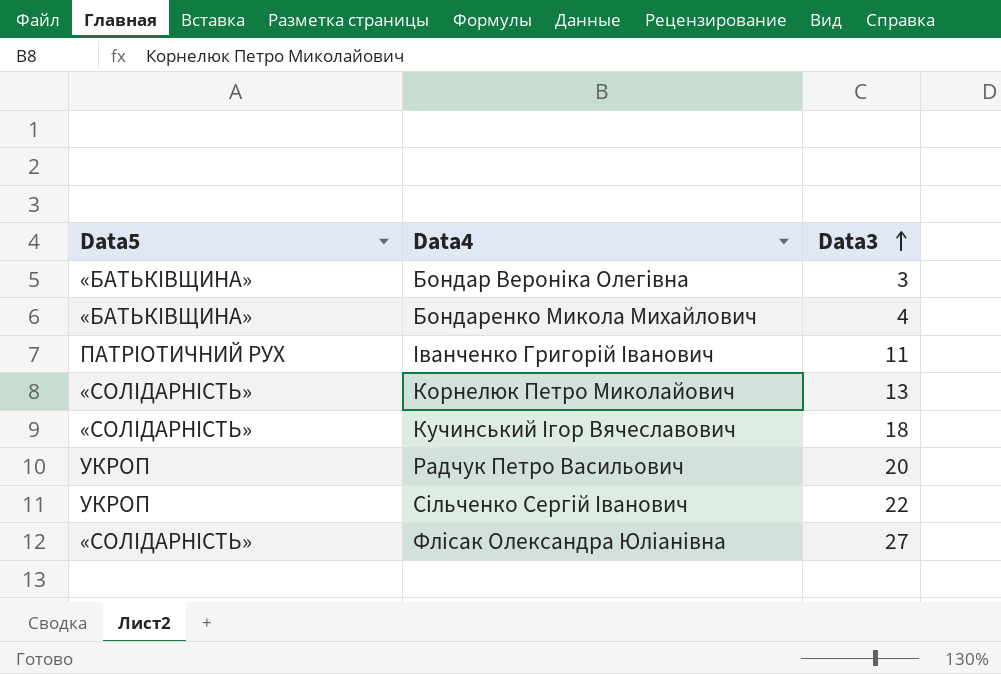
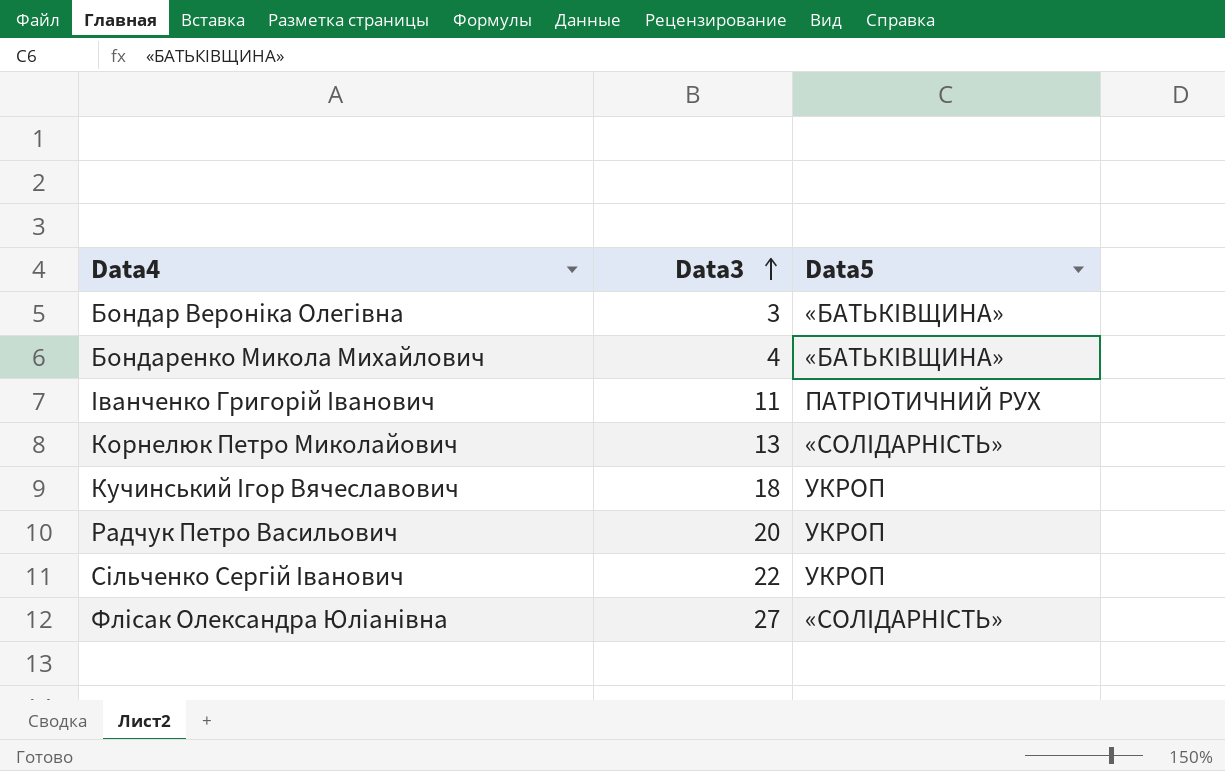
column Data5 | position: 1 -> 3
Кучинський Ігор Вячеславович | Data5: «СОЛІДАРНІСТЬ» -> УКРОП

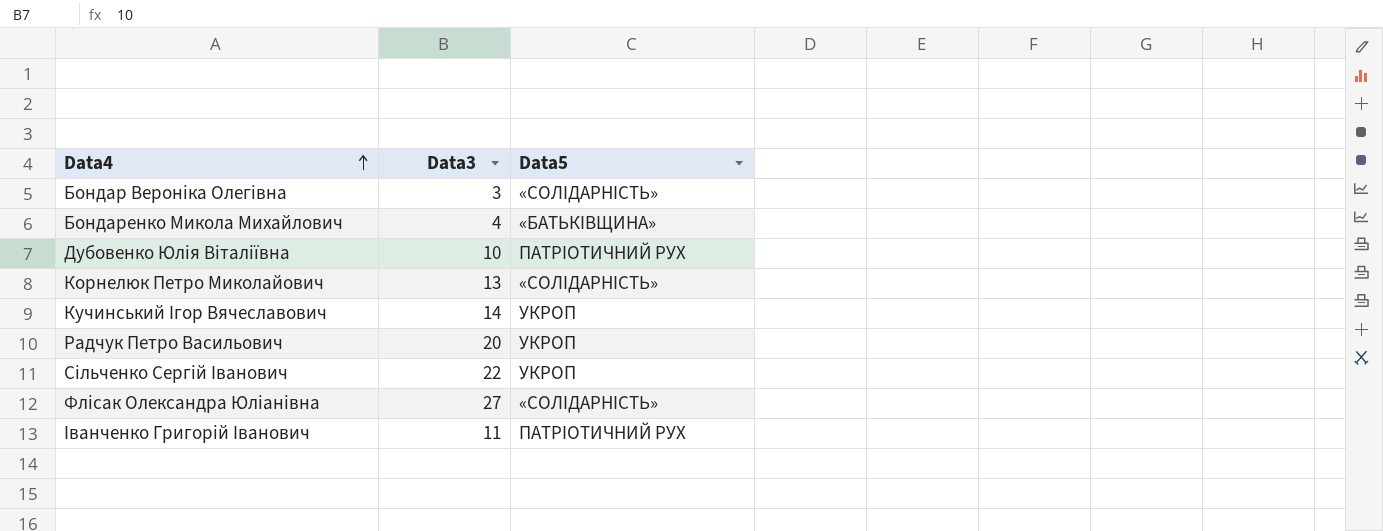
row order: Data3 ascending -> Data4 ascending
Бондар Вероніка Олегівна | Data5: «БАТЬКІВЩИНА» -> «СОЛІДАРНІСТЬ»
row Дубовенко Юлія Віталіївна: none -> 10 | ПАТРІОТИЧНИЙ РУХ
Кучинський Ігор Вячеславович | Data3: 18 -> 14

